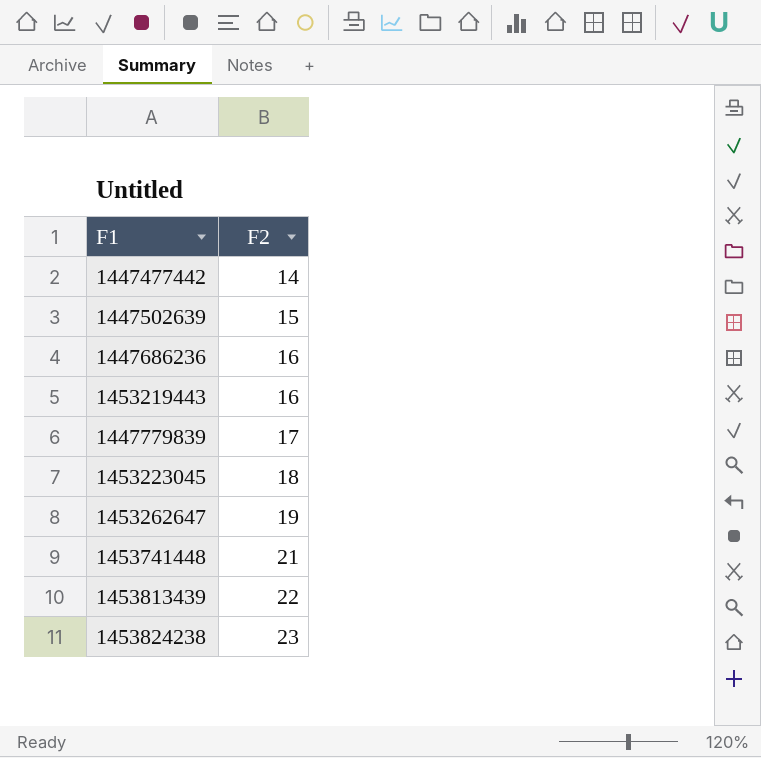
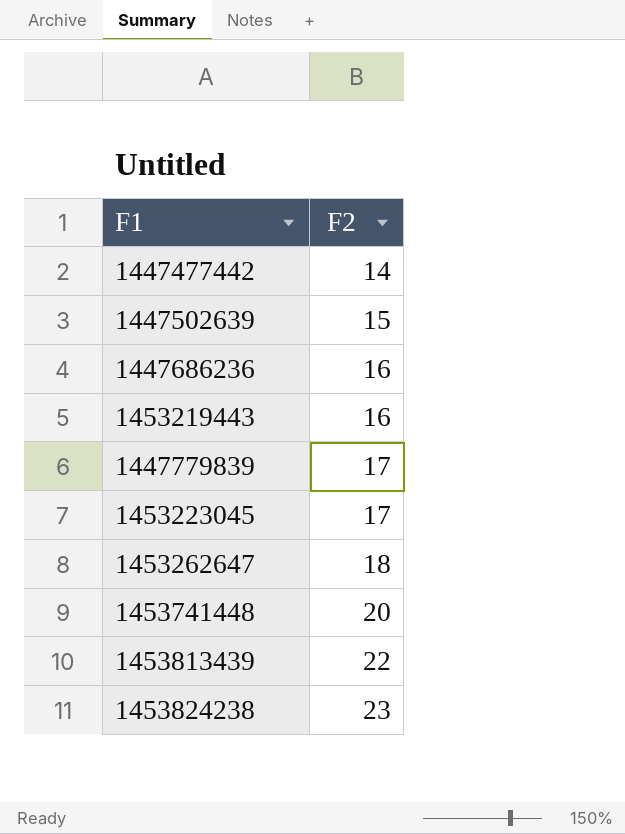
1453223045 | F2: 18 -> 17
1453262647 | F2: 19 -> 18
1453741448 | F2: 21 -> 20

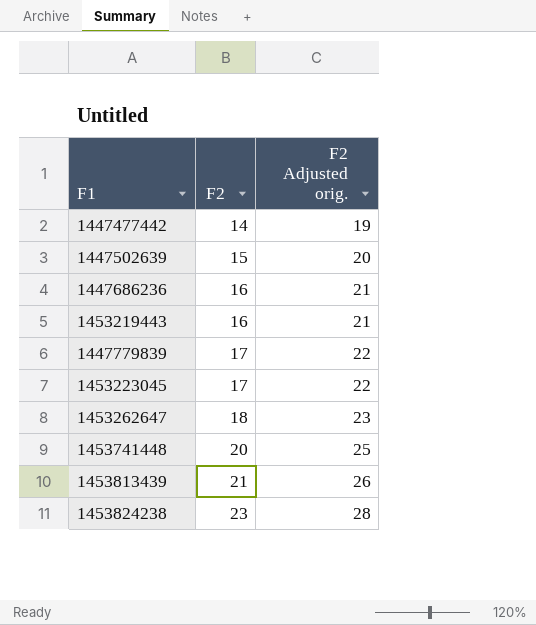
column F2 Adjusted orig. | formula: none -> [F2] + 5
1453813439 | F2: 22 -> 21

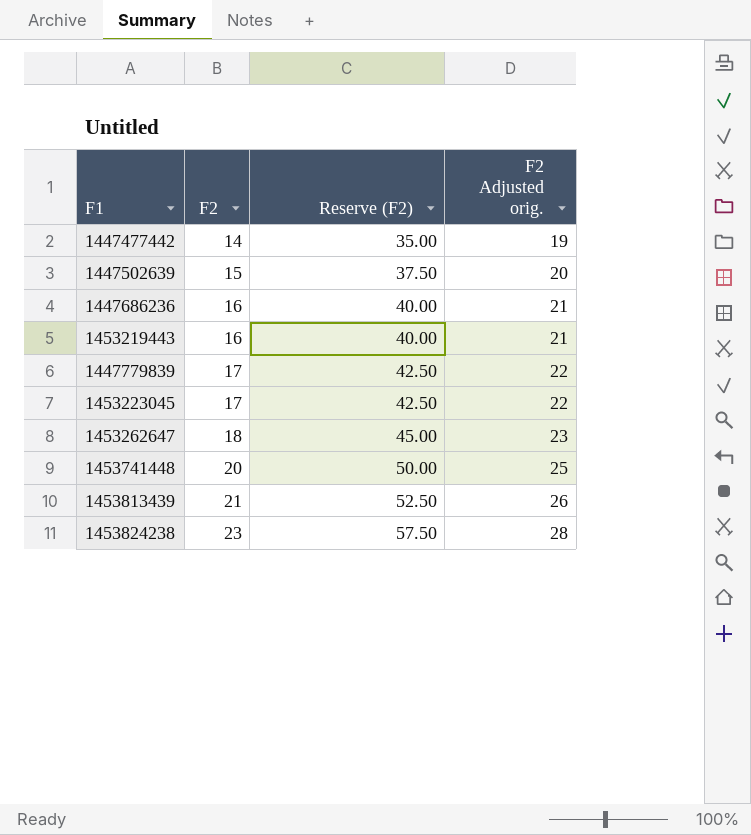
column Reserve (F2) | formula: none -> [F2] * 2.5

